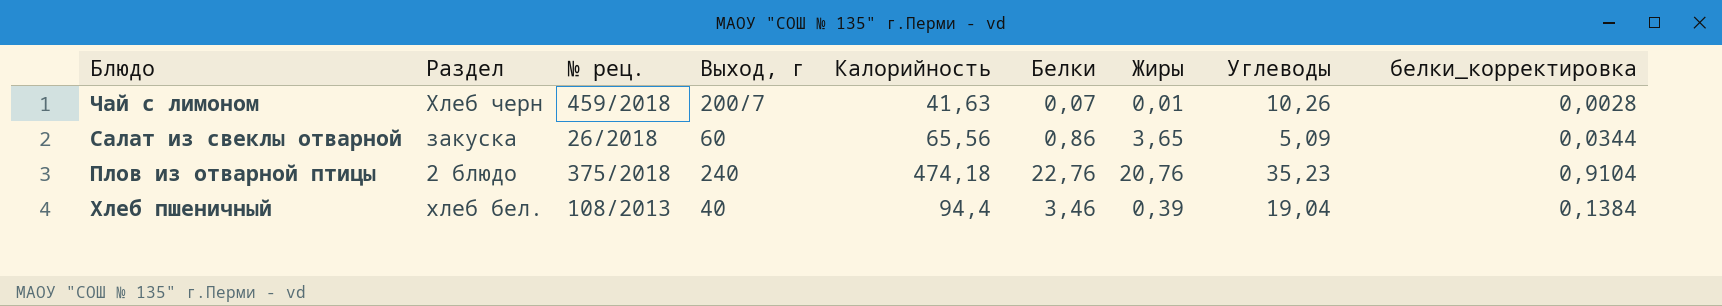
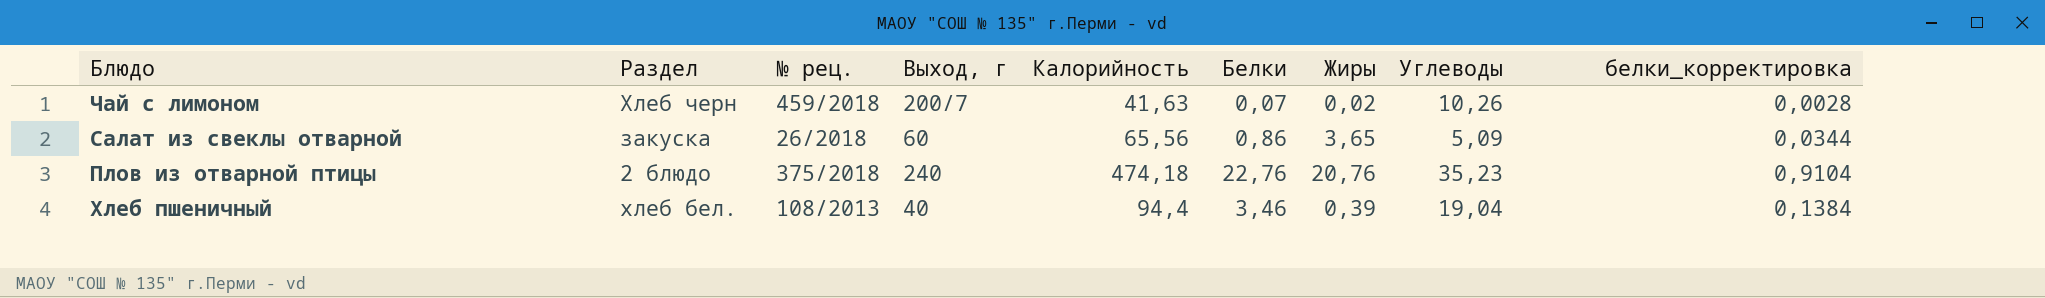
Чай с лимоном | Жиры: 0,01 -> 0,02

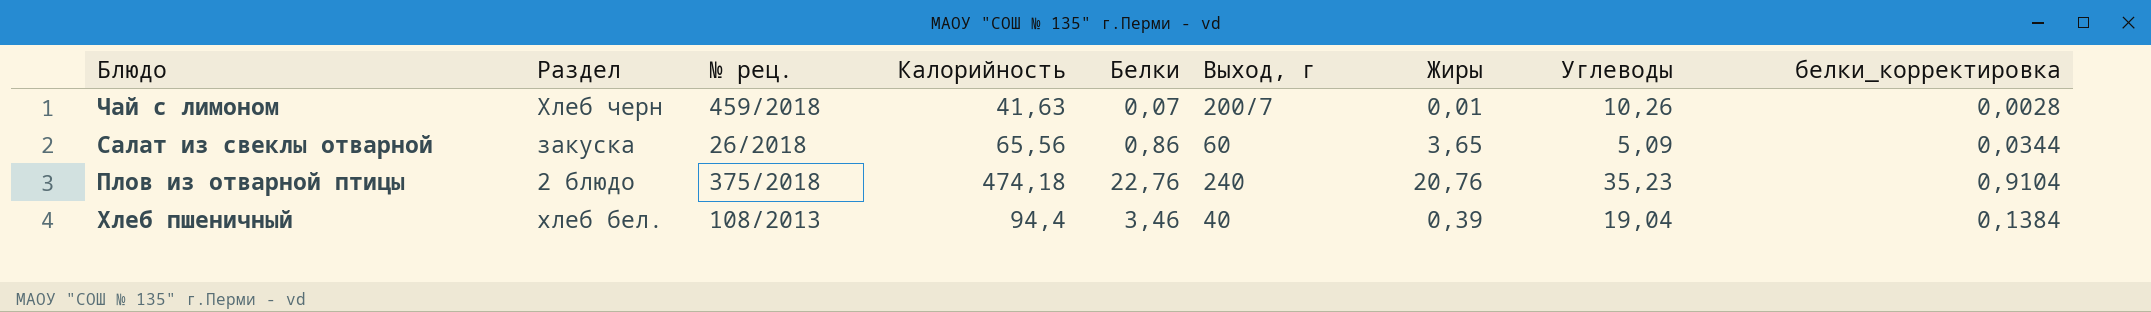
column Выход, г | position: 4 -> 6
Чай с лимоном | Жиры: 0,02 -> 0,01

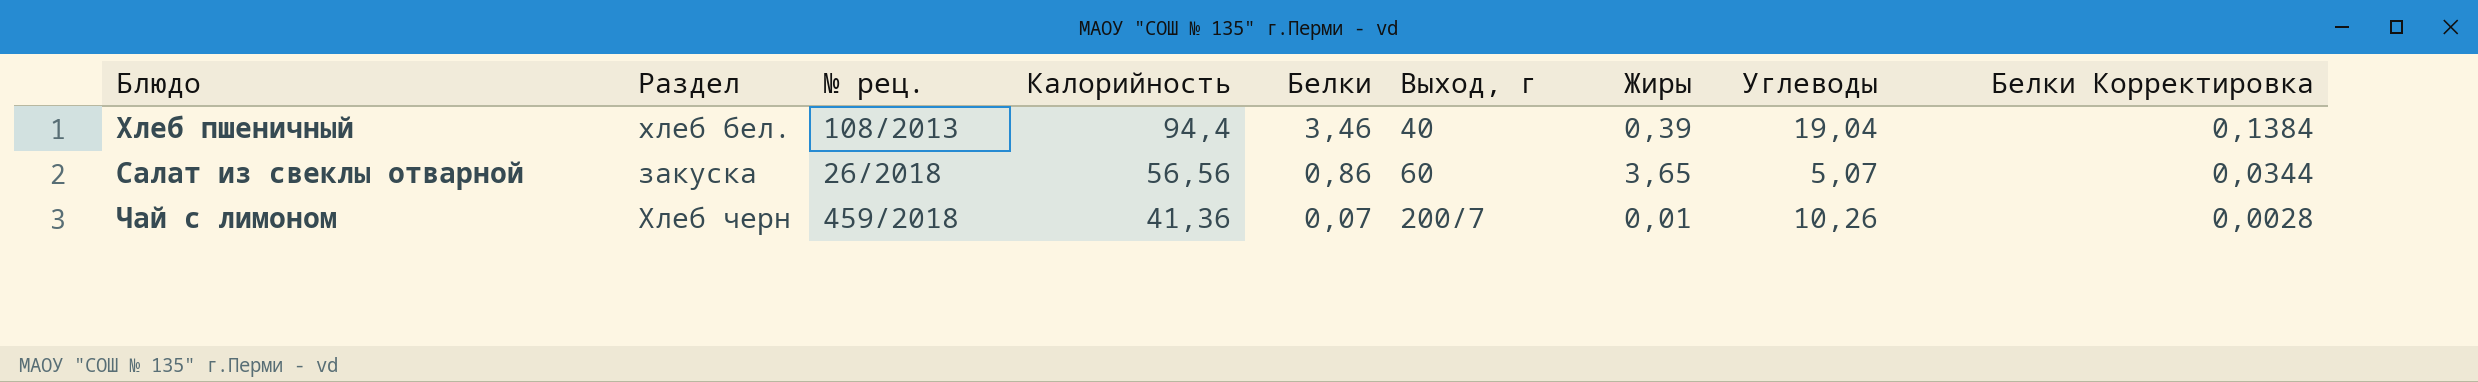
row order: none -> Калорийность descending
column name: белки_корректировка -> Белки Корректировка
row Плов из отварной птицы: 2 блюдо | 375/2018 | 474,18 | 22,76 | 240 | 20,76 | 35,23 | 0,9104 -> none
Салат из свеклы отварной | Калорийность: 65,56 -> 56,56
Салат из свеклы отварной | Углеводы: 5,09 -> 5,07
Чай с лимоном | Калорийность: 41,63 -> 41,36

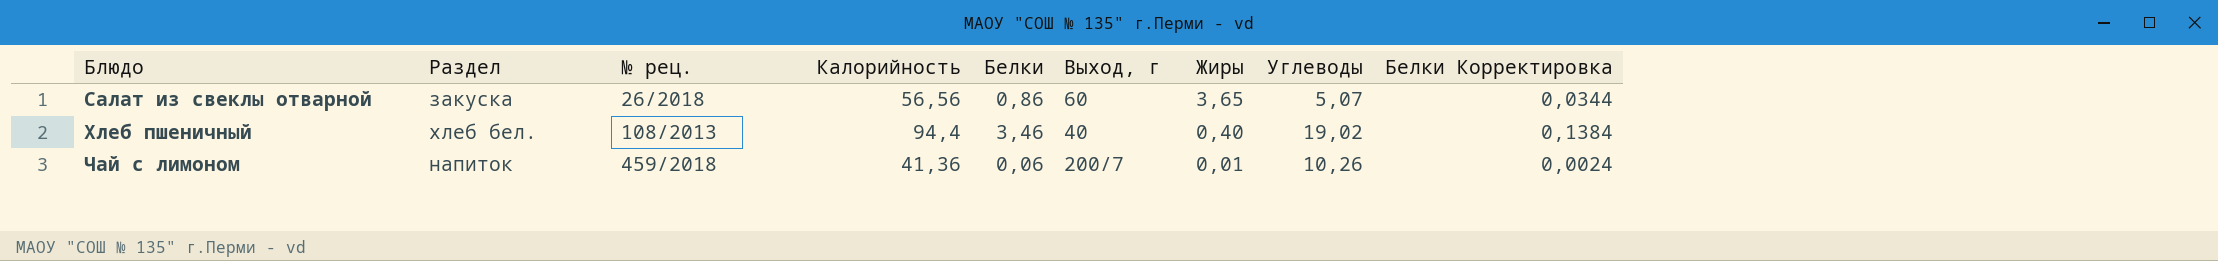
row order: Калорийность descending -> Блюдо ascending
Хлеб пшеничный | Жиры: 0,39 -> 0,40
Хлеб пшеничный | Углеводы: 19,04 -> 19,02
Чай с лимоном | Раздел: Хлеб черн -> напиток
Чай с лимоном | Белки: 0,07 -> 0,06
Чай с лимоном | Белки Корректировка: 0,0028 -> 0,0024

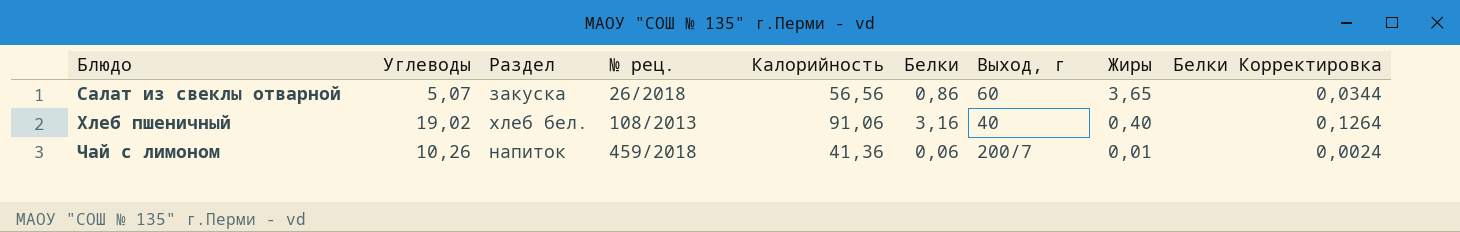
column Углеводы | position: 8 -> 2
Хлеб пшеничный | Калорийность: 94,4 -> 91,06
Хлеб пшеничный | Белки: 3,46 -> 3,16
Хлеб пшеничный | Белки Корректировка: 0,1384 -> 0,1264

